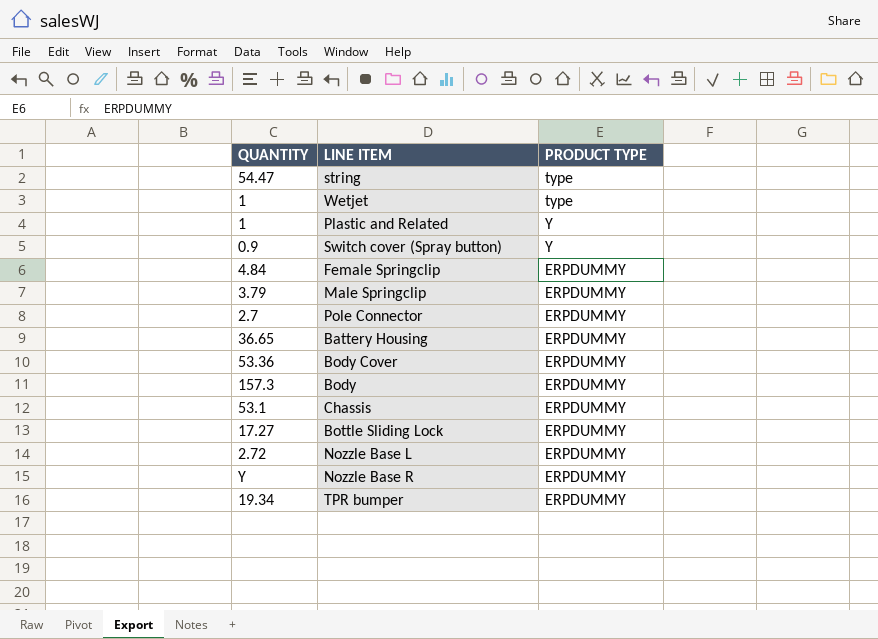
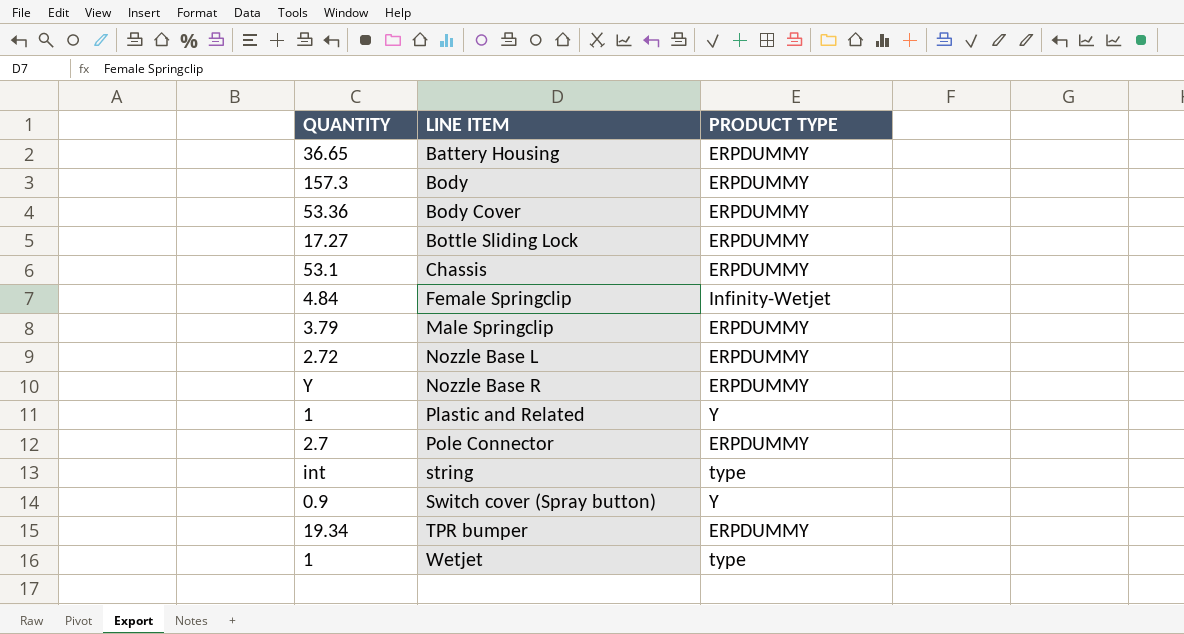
row order: none -> LINE ITEM ascending
Female Springclip | PRODUCT TYPE: ERPDUMMY -> Infinity-Wetjet
string | QUANTITY: 54.47 -> int

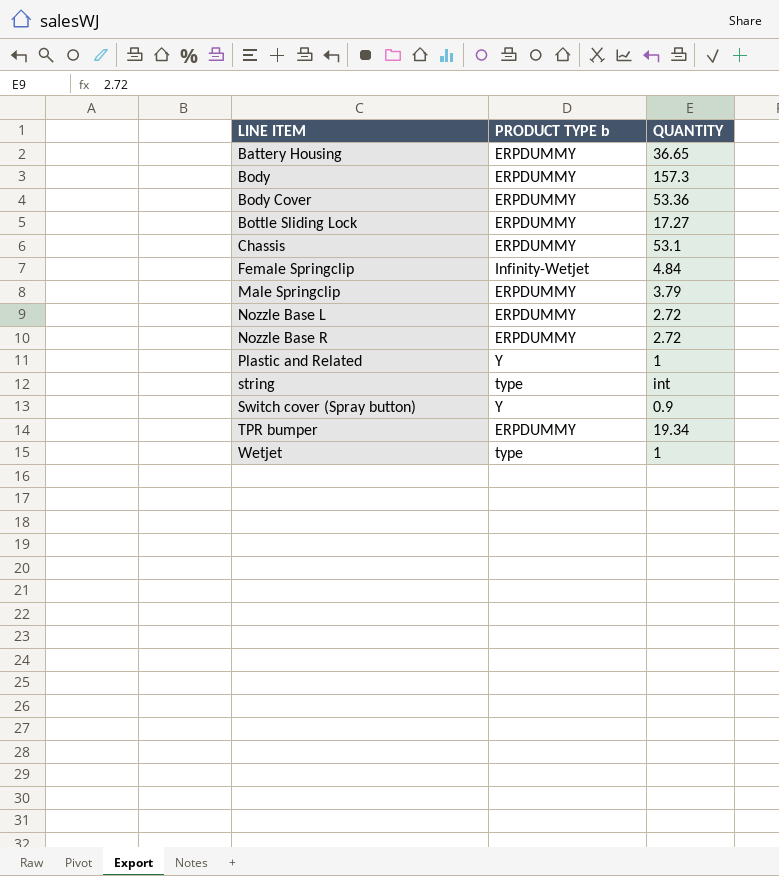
column name: PRODUCT TYPE -> PRODUCT TYPE b
column QUANTITY | position: 1 -> 3
row Pole Connector: 2.7 | ERPDUMMY -> none
Nozzle Base R | QUANTITY: Y -> 2.72

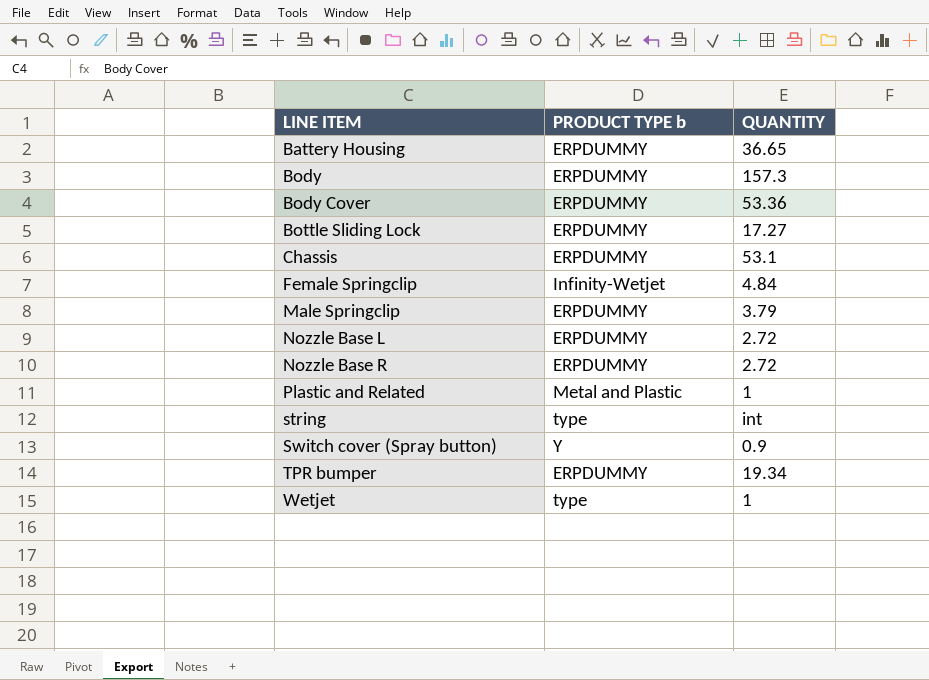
Plastic and Related | PRODUCT TYPE b: Y -> Metal and Plastic

